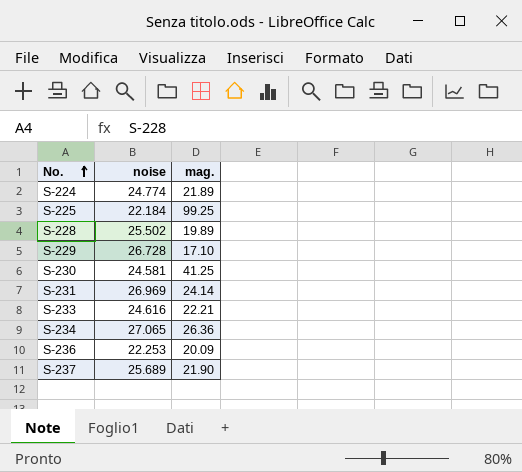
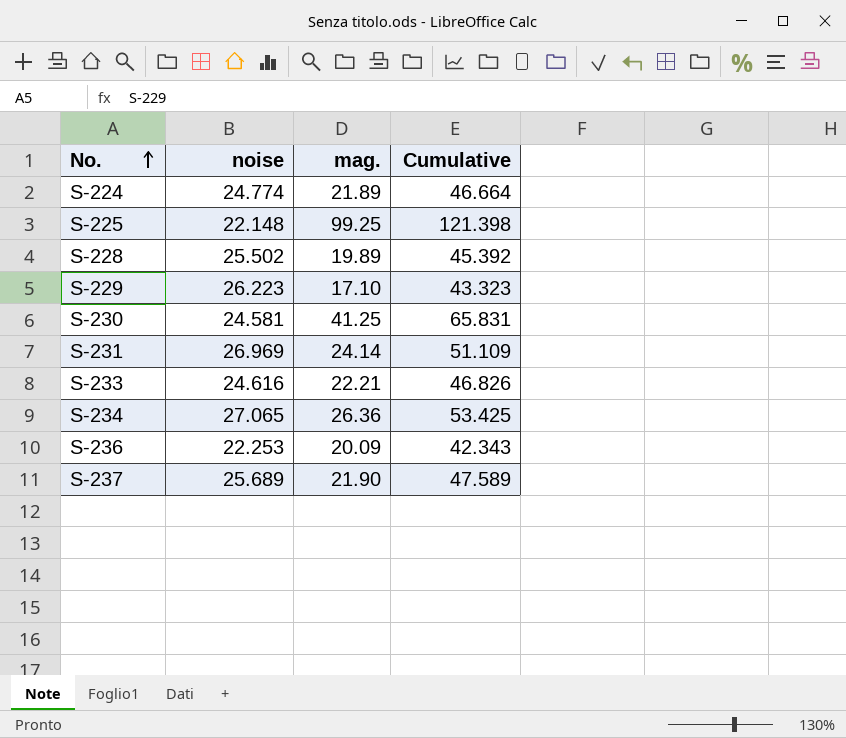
column Cumulative | formula: none -> [noise] + [mag.]
S-225 | noise: 22.184 -> 22.148
S-229 | noise: 26.728 -> 26.223

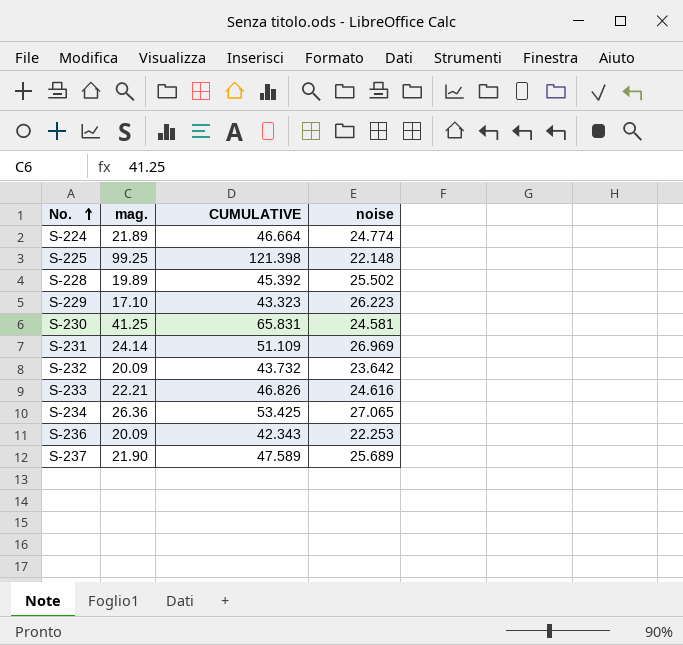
column name: Cumulative -> CUMULATIVE
column noise | position: 2 -> 4
row S-232: none -> 20.09 | 43.732 | 23.642

